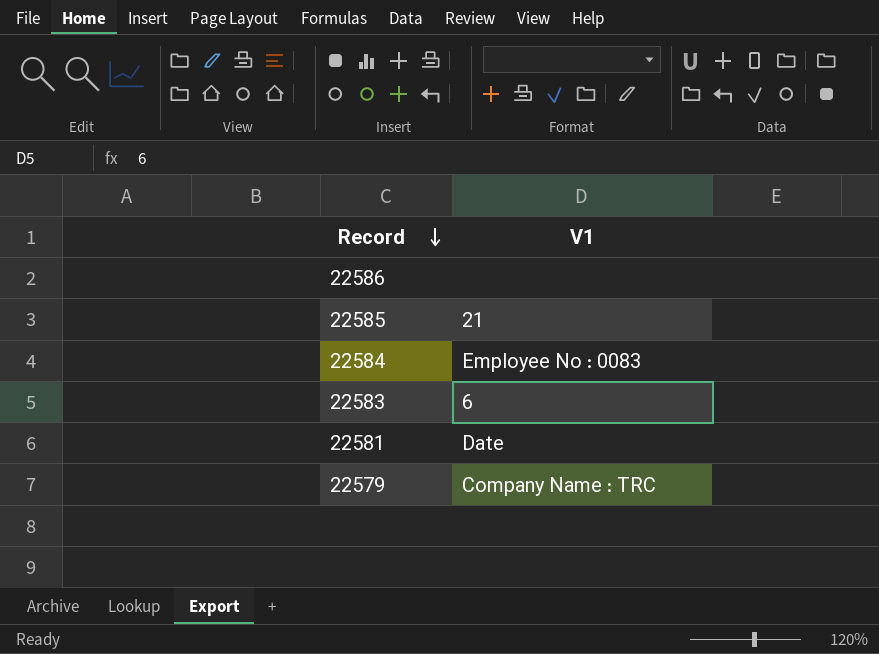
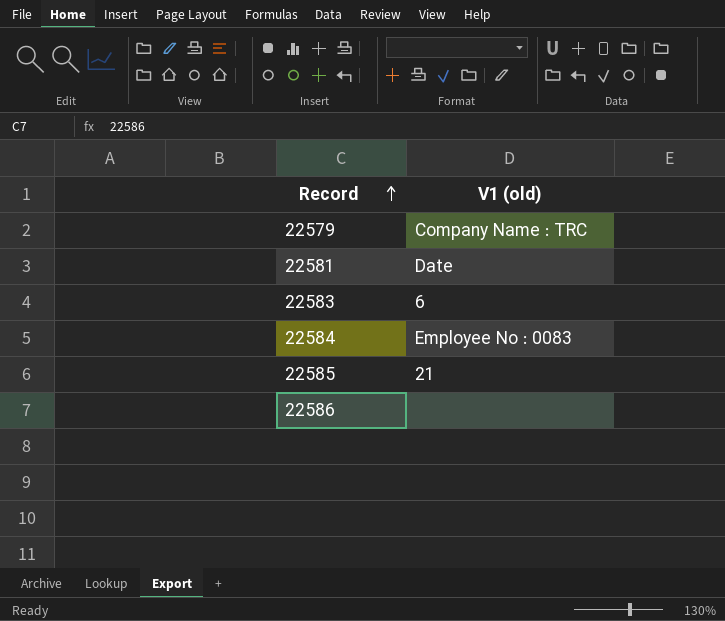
row order: Record descending -> Record ascending
column name: V1 -> V1 (old)

